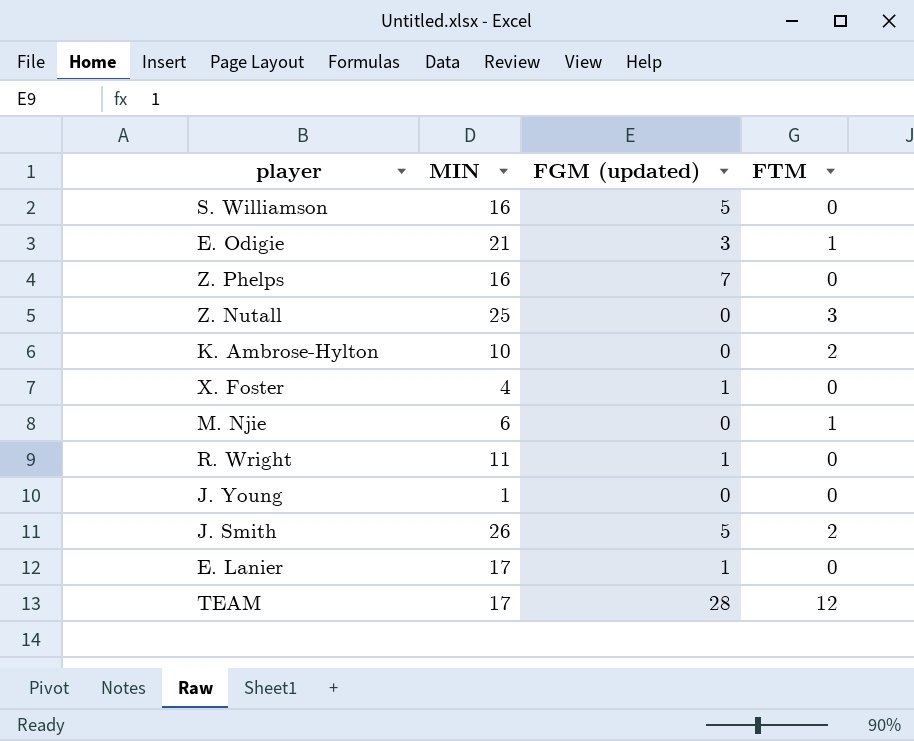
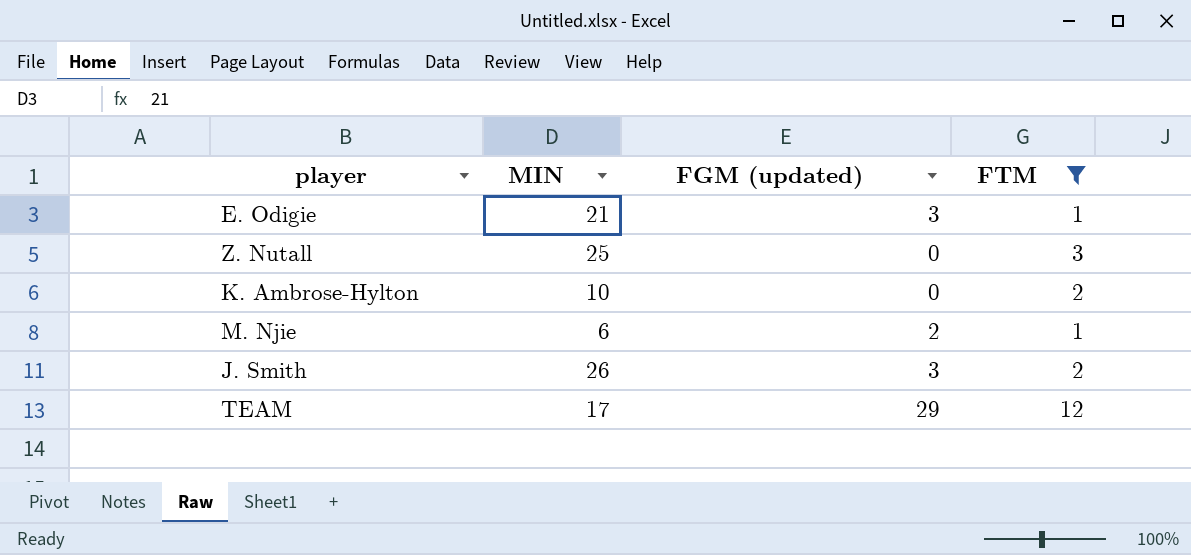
filter: none -> FTM != 0
M. Njie | FGM (updated): 0 -> 2
J. Smith | FGM (updated): 5 -> 3
TEAM | FGM (updated): 28 -> 29

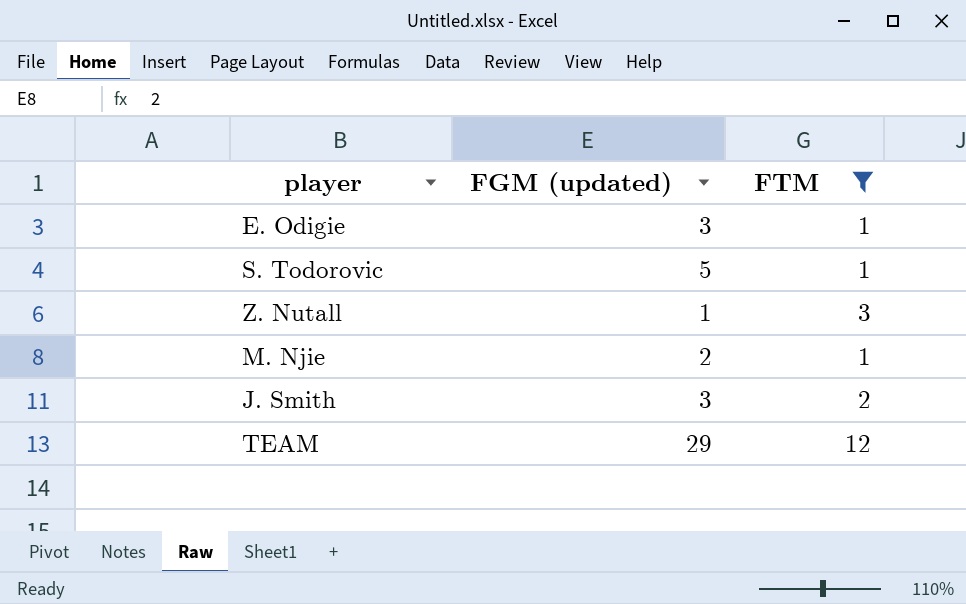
column MIN | position: 2 -> none
row K. Ambrose-Hylton: 10 | 0 | 2 -> none
row S. Todorovic: none -> 5 | 1
Z. Nutall | FGM (updated): 0 -> 1

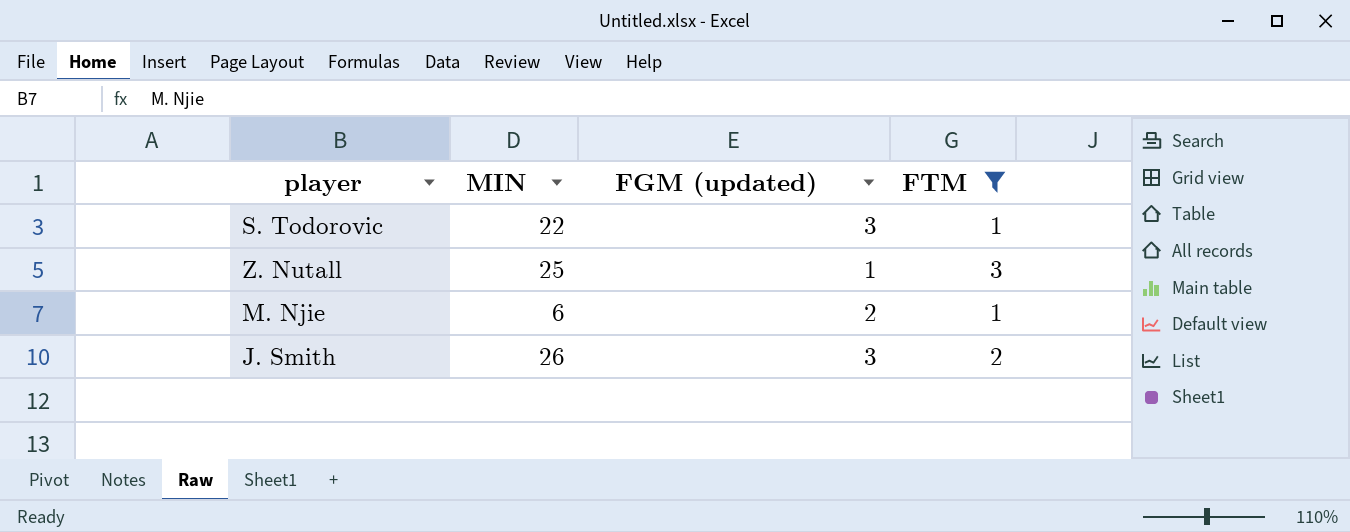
column MIN | position: none -> 2
row E. Odigie: 3 | 1 -> none
row TEAM: 29 | 12 -> none
S. Todorovic | FGM (updated): 5 -> 3

